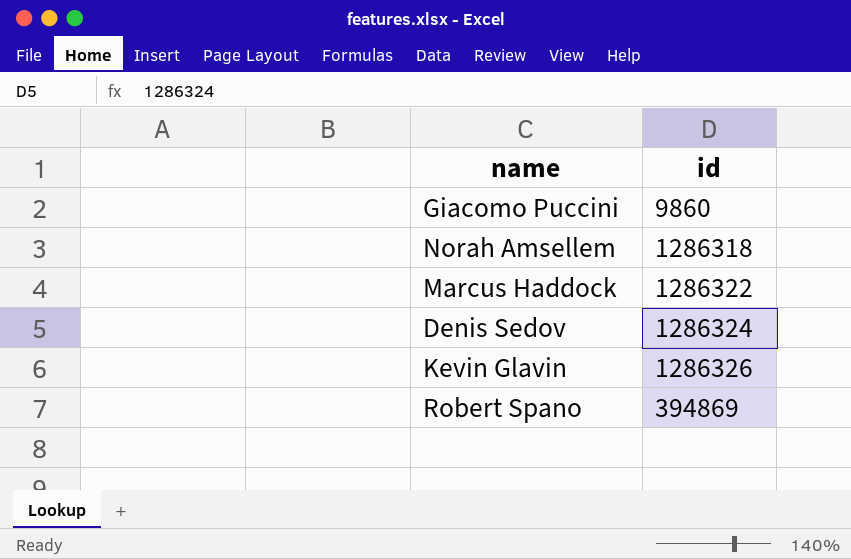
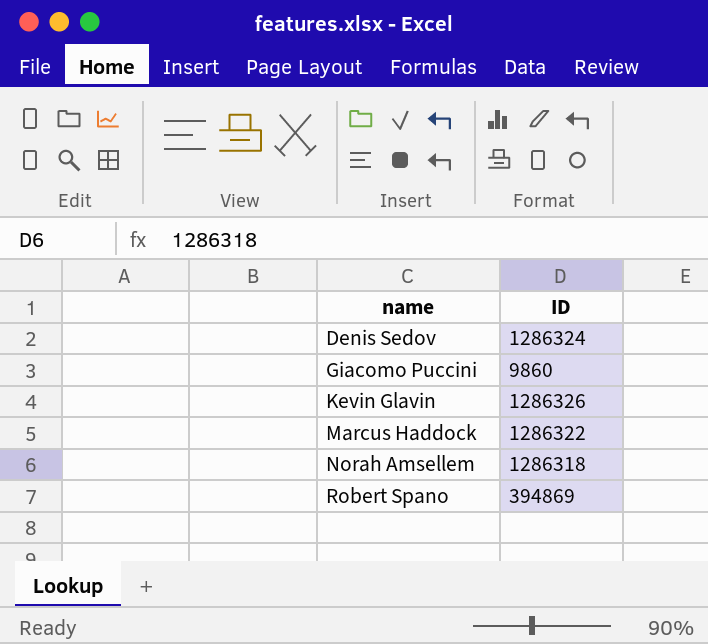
row order: none -> name ascending
column name: id -> ID

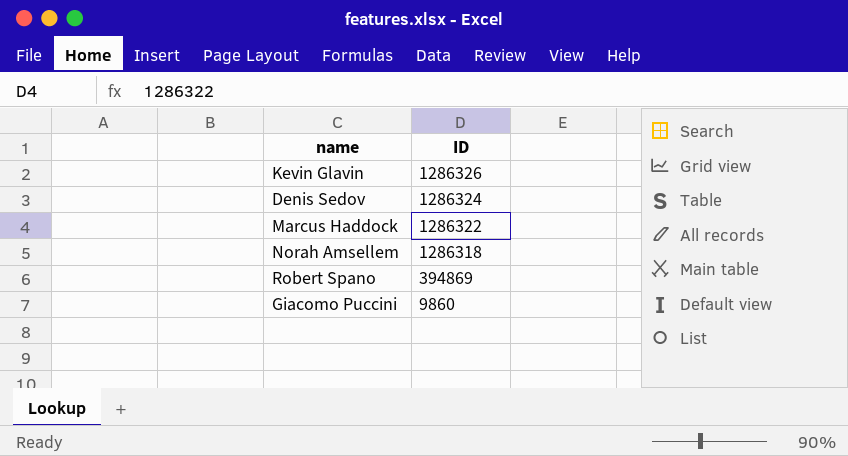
row order: name ascending -> ID descending

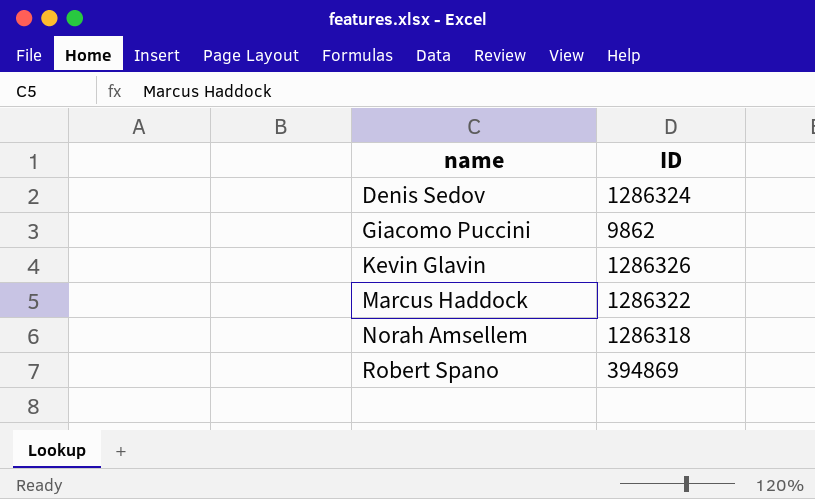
row order: ID descending -> name ascending
Giacomo Puccini | ID: 9860 -> 9862

